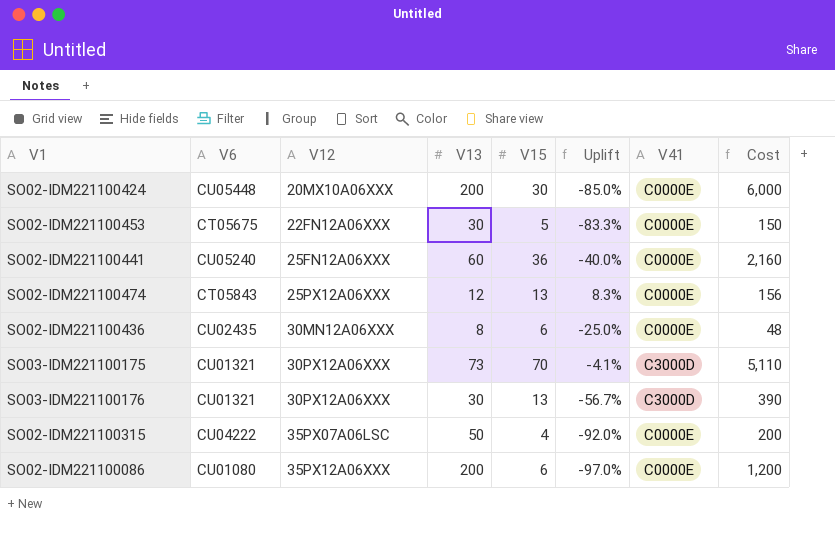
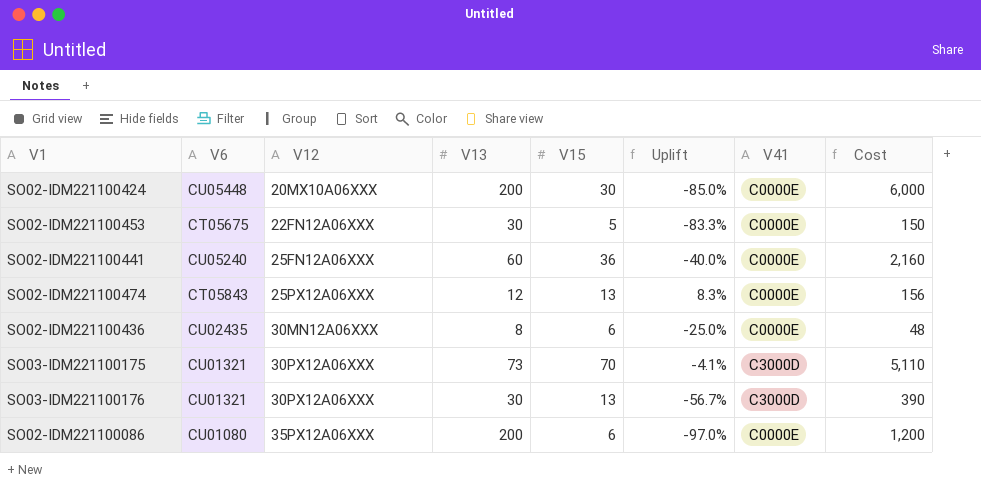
row SO02-IDM221100315: CU04222 | 35PX07A06LSC | 50 | 4 | -92.0% | C0000E | 200 -> none

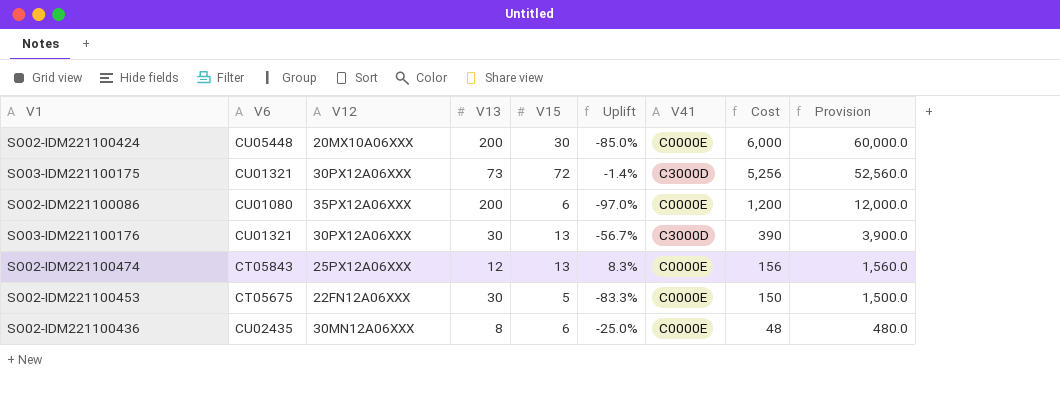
row order: V12 ascending -> Cost descending
column Provision | formula: none -> [Cost] * 10
row SO02-IDM221100441: CU05240 | 25FN12A06XXX | 60 | 36 | -40.0% | C0000E | 2,160 -> none
SO03-IDM221100175 | V15: 70 -> 72
SO03-IDM221100175 | Uplift: -4.1% -> -1.4%
SO03-IDM221100175 | Cost: 5,110 -> 5,256

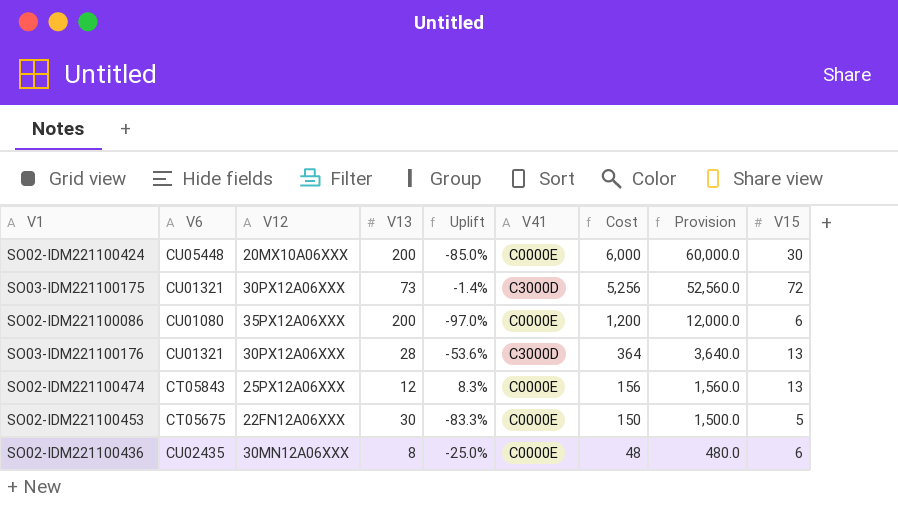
column V15 | position: 5 -> 9
SO03-IDM221100176 | V13: 30 -> 28
SO03-IDM221100176 | Uplift: -56.7% -> -53.6%
SO03-IDM221100176 | Cost: 390 -> 364
SO03-IDM221100176 | Provision: 3,900.0 -> 3,640.0

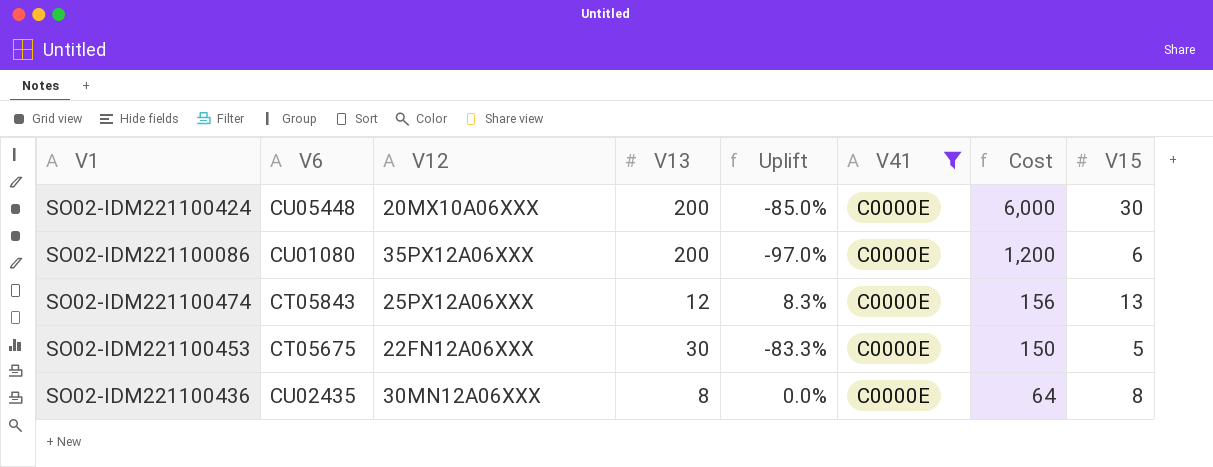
filter: none -> V41 = C0000E
column Provision | formula: [Cost] * 10 -> none
SO02-IDM221100436 | Uplift: -25.0% -> 0.0%
SO02-IDM221100436 | Cost: 48 -> 64
SO02-IDM221100436 | V15: 6 -> 8

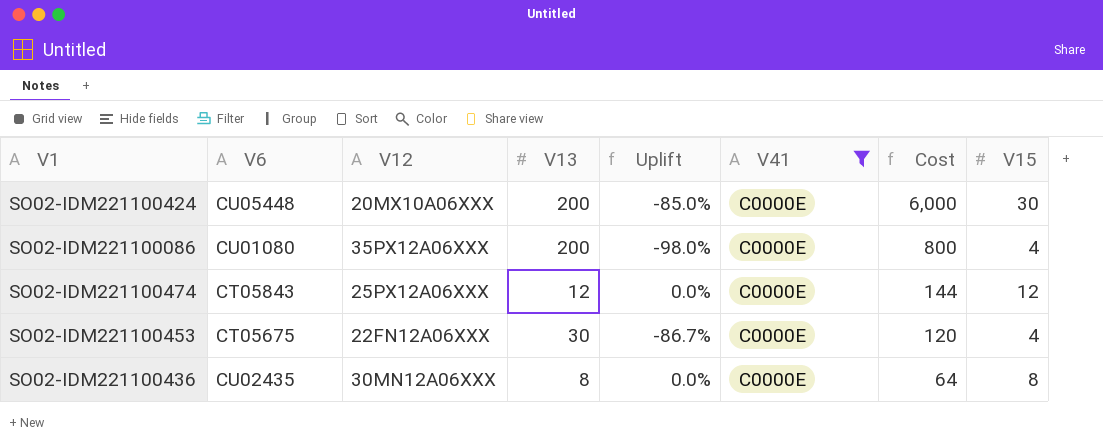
SO02-IDM221100086 | Uplift: -97.0% -> -98.0%
SO02-IDM221100086 | Cost: 1,200 -> 800
SO02-IDM221100086 | V15: 6 -> 4
SO02-IDM221100474 | Uplift: 8.3% -> 0.0%
SO02-IDM221100474 | Cost: 156 -> 144
SO02-IDM221100474 | V15: 13 -> 12
SO02-IDM221100453 | Uplift: -83.3% -> -86.7%
SO02-IDM221100453 | Cost: 150 -> 120
SO02-IDM221100453 | V15: 5 -> 4

